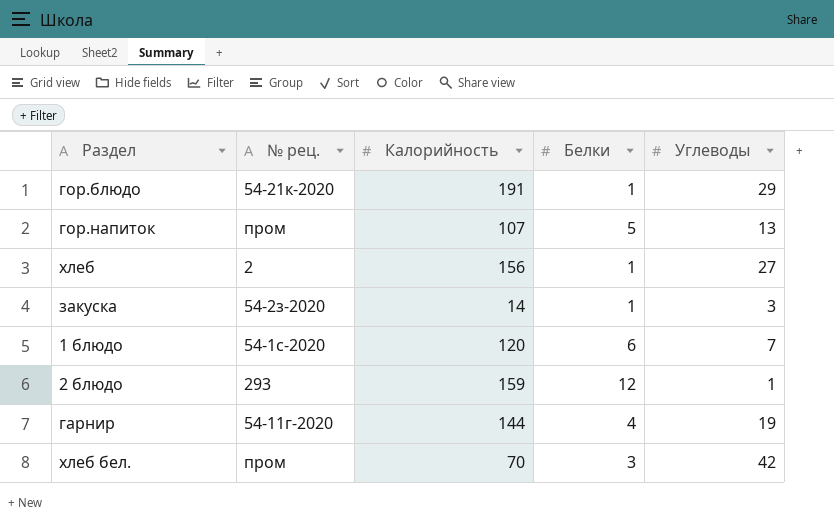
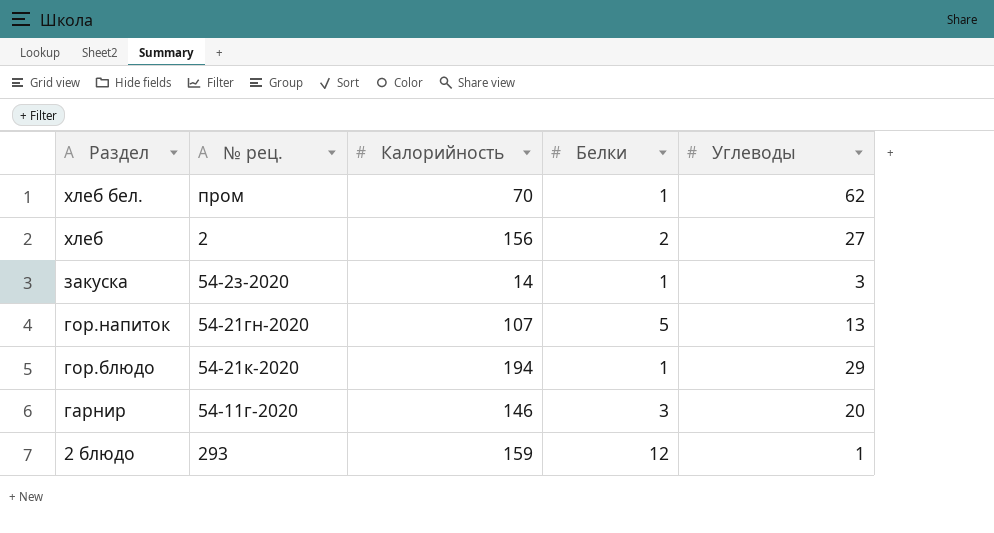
row order: none -> Раздел descending
row 1 блюдо: 54-1с-2020 | 120 | 6 | 7 -> none
хлеб бел. | Белки: 3 -> 1
хлеб бел. | Углеводы: 42 -> 62
хлеб | Белки: 1 -> 2
гор.напиток | № рец.: пром -> 54-21гн-2020
гор.блюдо | Калорийность: 191 -> 194
гарнир | Калорийность: 144 -> 146
гарнир | Белки: 4 -> 3
гарнир | Углеводы: 19 -> 20

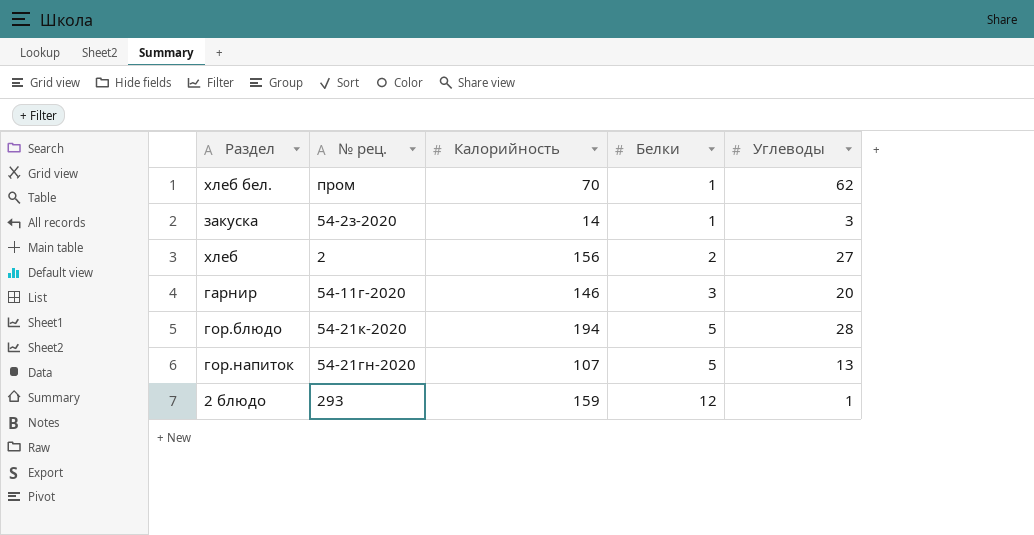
row order: Раздел descending -> Белки ascending
гор.блюдо | Белки: 1 -> 5
гор.блюдо | Углеводы: 29 -> 28

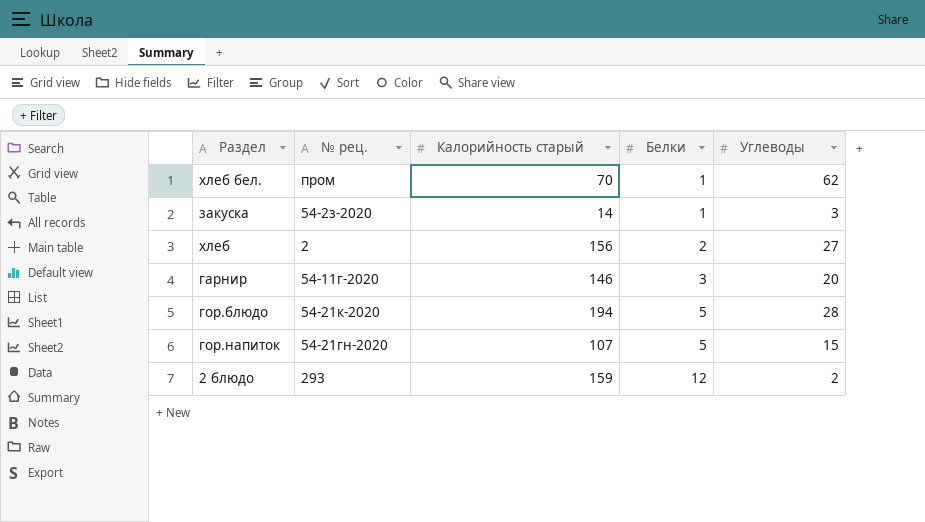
column name: Калорийность -> Калорийность старый
гор.напиток | Углеводы: 13 -> 15
2 блюдо | Углеводы: 1 -> 2

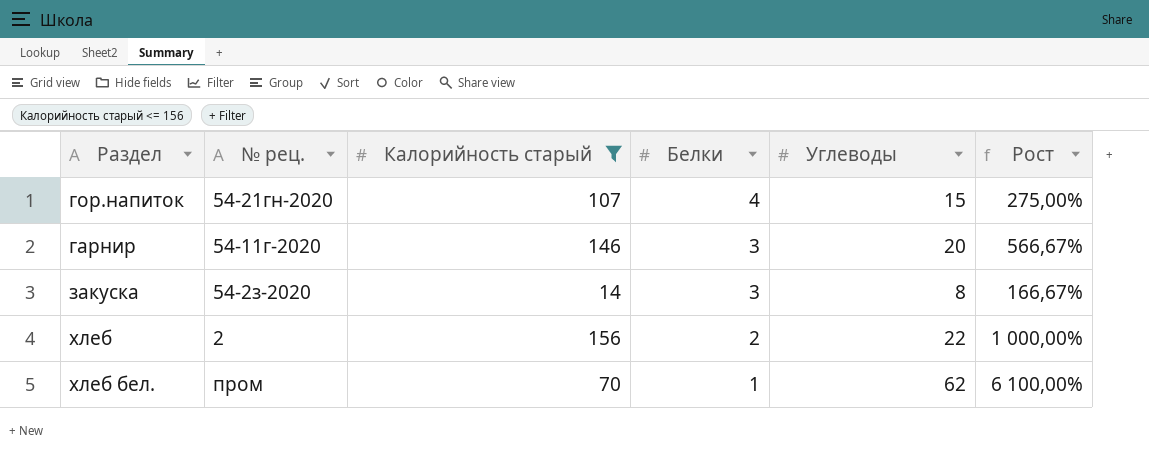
filter: none -> Калорийность старый <= 156
row order: Белки ascending -> Белки descending
column Рост | formula: none -> ([Углеводы] - [Белки]) / [Белки]
гор.напиток | Белки: 5 -> 4
закуска | Белки: 1 -> 3
закуска | Углеводы: 3 -> 8
хлеб | Углеводы: 27 -> 22

